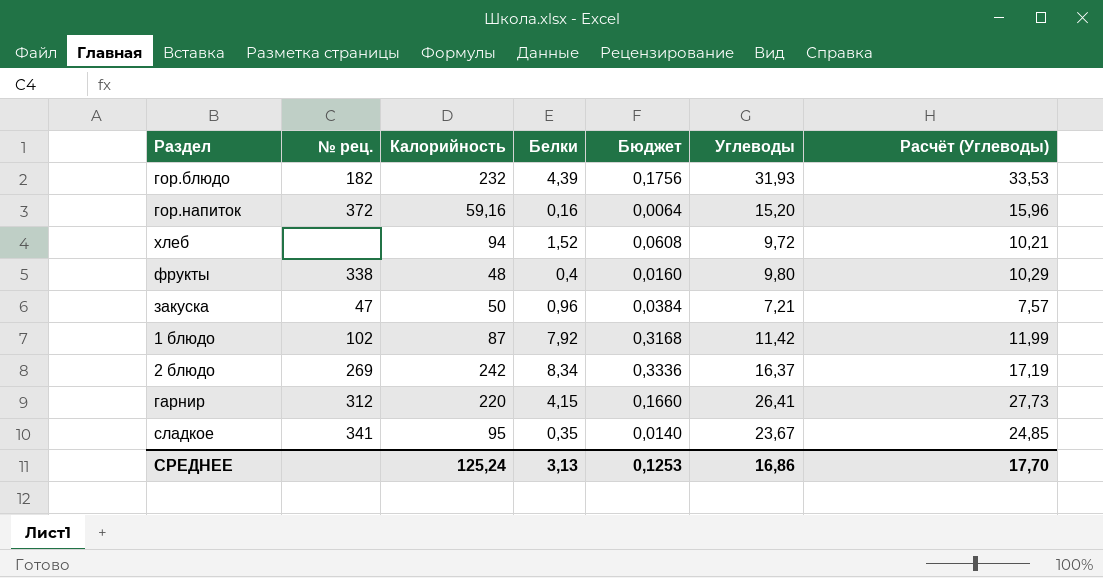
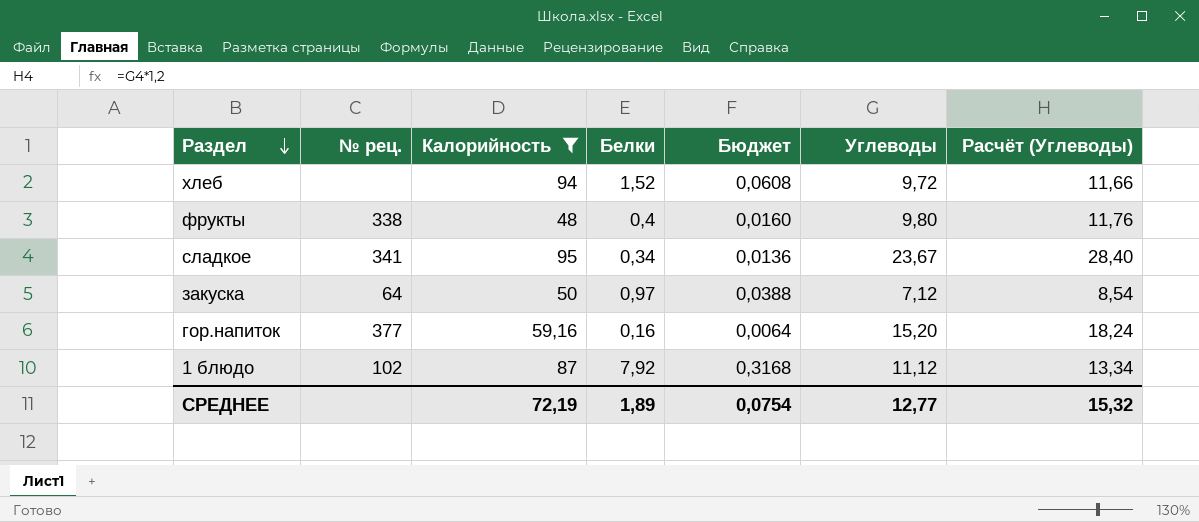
filter: none -> Калорийность <= 95
row order: none -> Раздел descending
column Расчёт (Углеводы) | formula: [Углеводы] * 1,05 -> [Углеводы] * 1,2
сладкое | Белки: 0,35 -> 0,34
сладкое | Бюджет: 0,0140 -> 0,0136
закуска | № рец.: 47 -> 64
закуска | Белки: 0,96 -> 0,97
закуска | Бюджет: 0,0384 -> 0,0388
закуска | Углеводы: 7,21 -> 7,12
гор.напиток | № рец.: 372 -> 377
1 блюдо | Углеводы: 11,42 -> 11,12
СРЕДНЕЕ | Калорийность: 125,24 -> 72,19
СРЕДНЕЕ | Белки: 3,13 -> 1,89
СРЕДНЕЕ | Бюджет: 0,1253 -> 0,0754
СРЕДНЕЕ | Углеводы: 16,86 -> 12,77
СРЕДНЕЕ | Расчёт (Углеводы): 17,70 -> 15,32

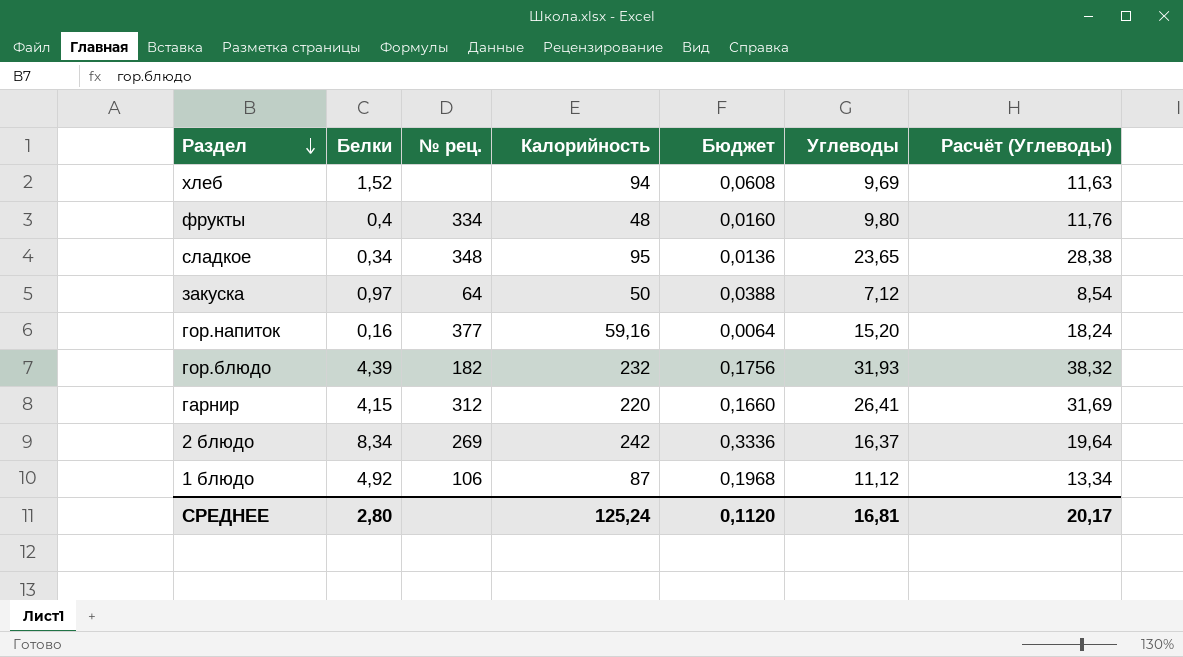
filter: Калорийность <= 95 -> none
column Белки | position: 4 -> 2
хлеб | Углеводы: 9,72 -> 9,69
хлеб | Расчёт (Углеводы): 11,66 -> 11,63
фрукты | № рец.: 338 -> 334
сладкое | № рец.: 341 -> 348
сладкое | Углеводы: 23,67 -> 23,65
сладкое | Расчёт (Углеводы): 28,40 -> 28,38
1 блюдо | Белки: 7,92 -> 4,92
1 блюдо | № рец.: 102 -> 106
1 блюдо | Бюджет: 0,3168 -> 0,1968
СРЕДНЕЕ | Белки: 1,89 -> 2,80
СРЕДНЕЕ | Калорийность: 72,19 -> 125,24
СРЕДНЕЕ | Бюджет: 0,0754 -> 0,1120
СРЕДНЕЕ | Углеводы: 12,77 -> 16,81
СРЕДНЕЕ | Расчёт (Углеводы): 15,32 -> 20,17

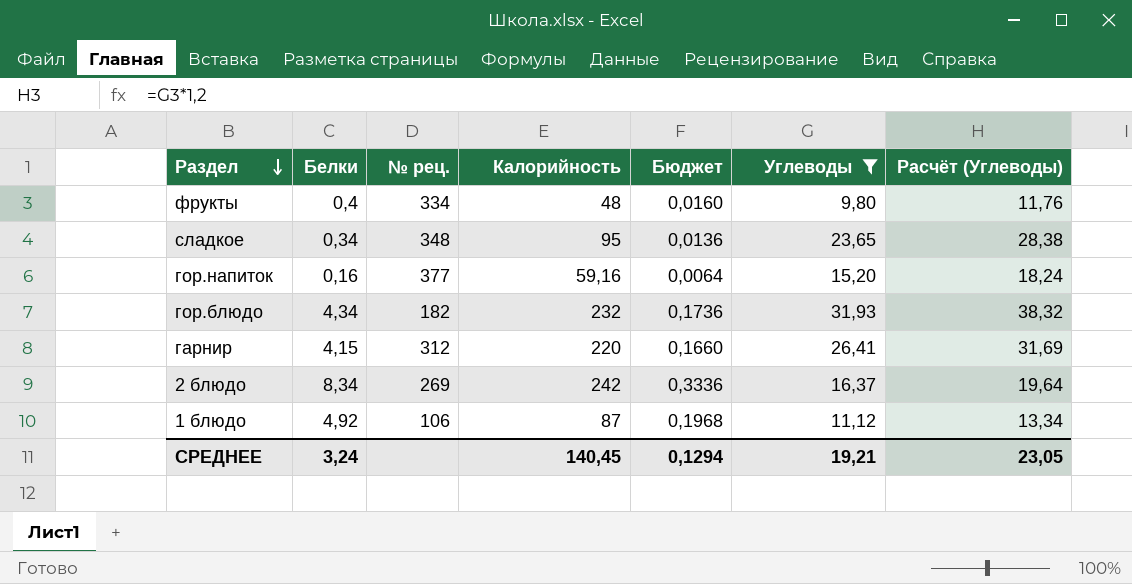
filter: none -> Углеводы >= 9,80
гор.блюдо | Белки: 4,39 -> 4,34
гор.блюдо | Бюджет: 0,1756 -> 0,1736
СРЕДНЕЕ | Белки: 2,80 -> 3,24
СРЕДНЕЕ | Калорийность: 125,24 -> 140,45
СРЕДНЕЕ | Бюджет: 0,1120 -> 0,1294
СРЕДНЕЕ | Углеводы: 16,81 -> 19,21
СРЕДНЕЕ | Расчёт (Углеводы): 20,17 -> 23,05

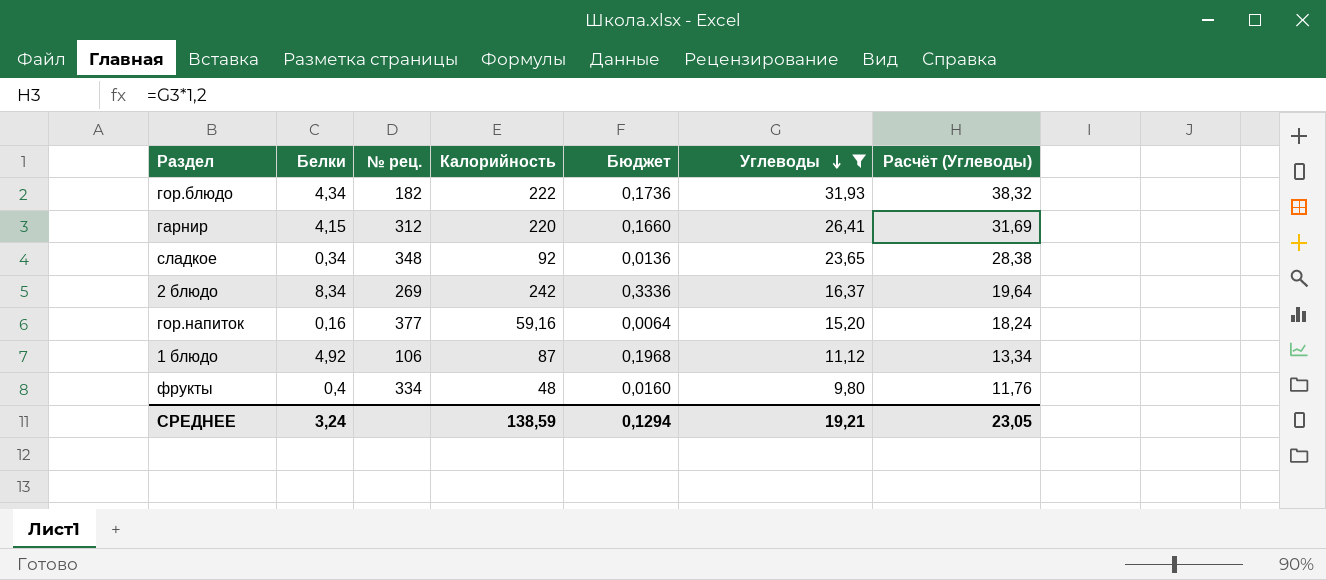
row order: Раздел descending -> Углеводы descending
гор.блюдо | Калорийность: 232 -> 222
сладкое | Калорийность: 95 -> 92
СРЕДНЕЕ | Калорийность: 140,45 -> 138,59

